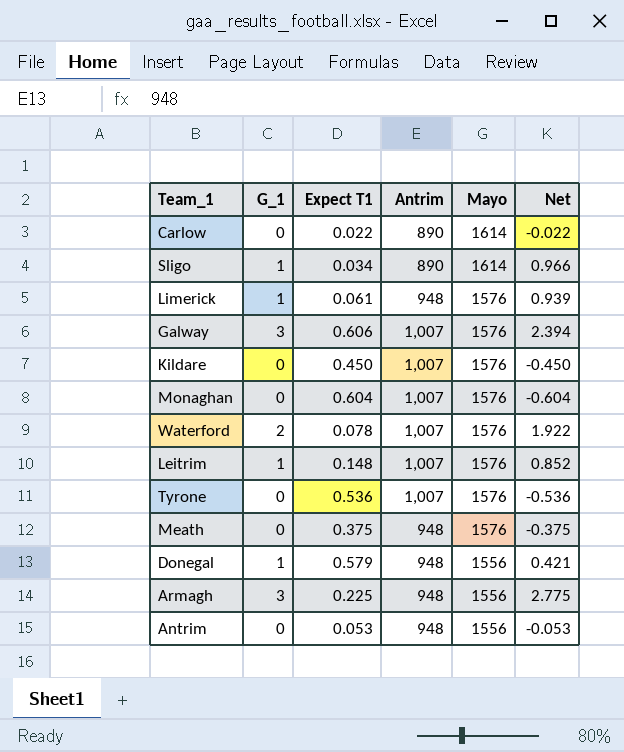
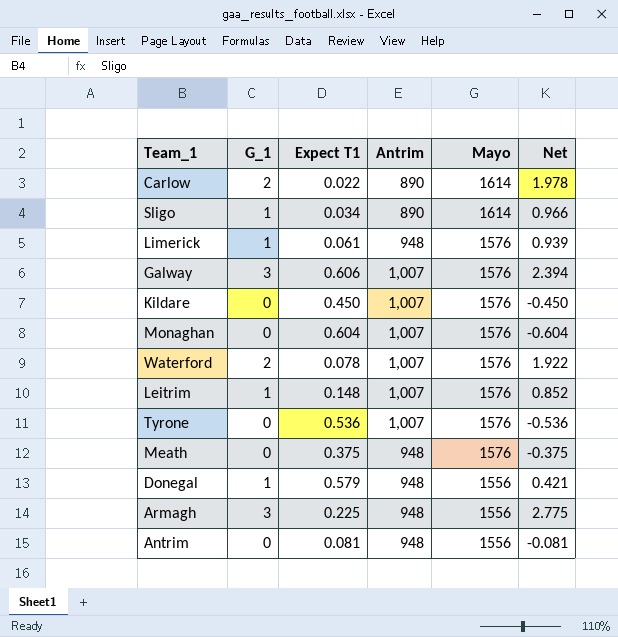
Carlow | G_1: 0 -> 2
Carlow | Net: -0.022 -> 1.978
Antrim | Expect T1: 0.053 -> 0.081
Antrim | Net: -0.053 -> -0.081

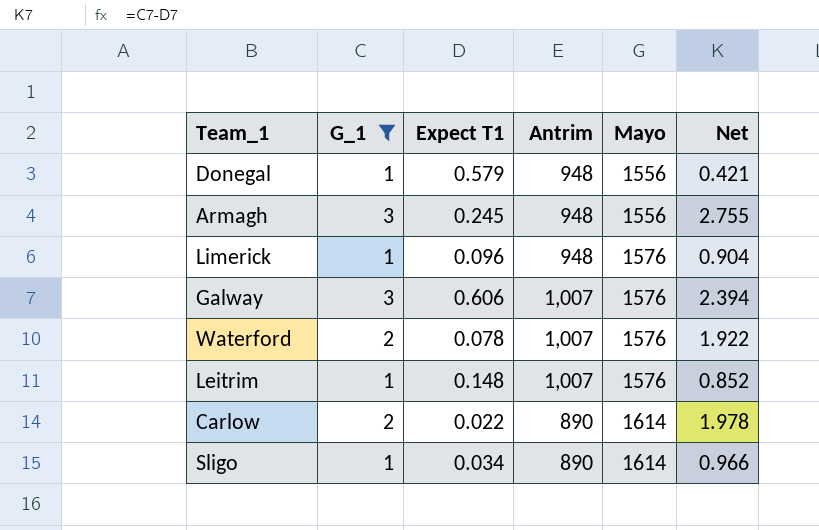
filter: none -> G_1 != 0
row order: Mayo descending -> Mayo ascending
Armagh | Expect T1: 0.225 -> 0.245
Armagh | Net: 2.775 -> 2.755
Limerick | Expect T1: 0.061 -> 0.096
Limerick | Net: 0.939 -> 0.904

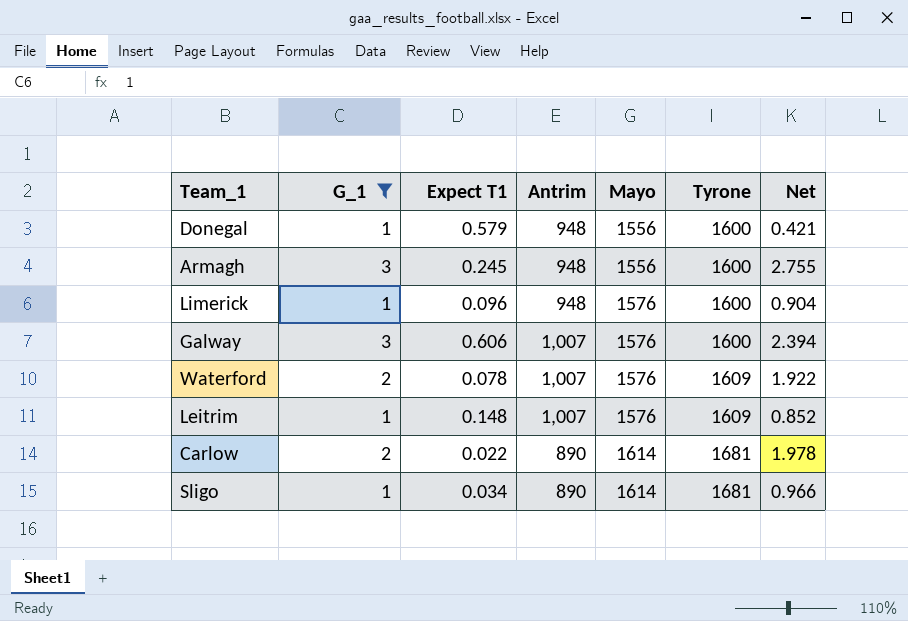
column Tyrone | position: none -> 6

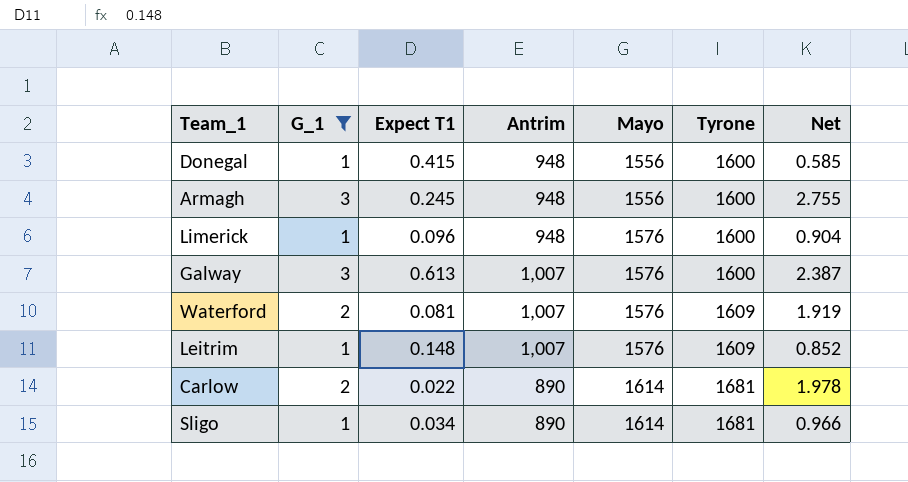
Donegal | Expect T1: 0.579 -> 0.415
Donegal | Net: 0.421 -> 0.585
Galway | Expect T1: 0.606 -> 0.613
Galway | Net: 2.394 -> 2.387
Waterford | Expect T1: 0.078 -> 0.081
Waterford | Net: 1.922 -> 1.919

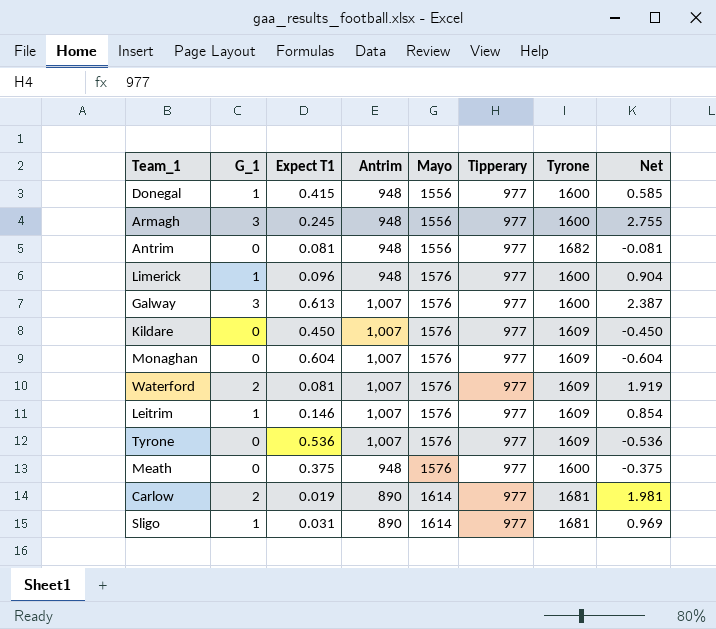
filter: G_1 != 0 -> none
column Tipperary | position: none -> 6
Leitrim | Expect T1: 0.148 -> 0.146
Leitrim | Net: 0.852 -> 0.854
Carlow | Expect T1: 0.022 -> 0.019
Carlow | Net: 1.978 -> 1.981
Sligo | Expect T1: 0.034 -> 0.031
Sligo | Net: 0.966 -> 0.969

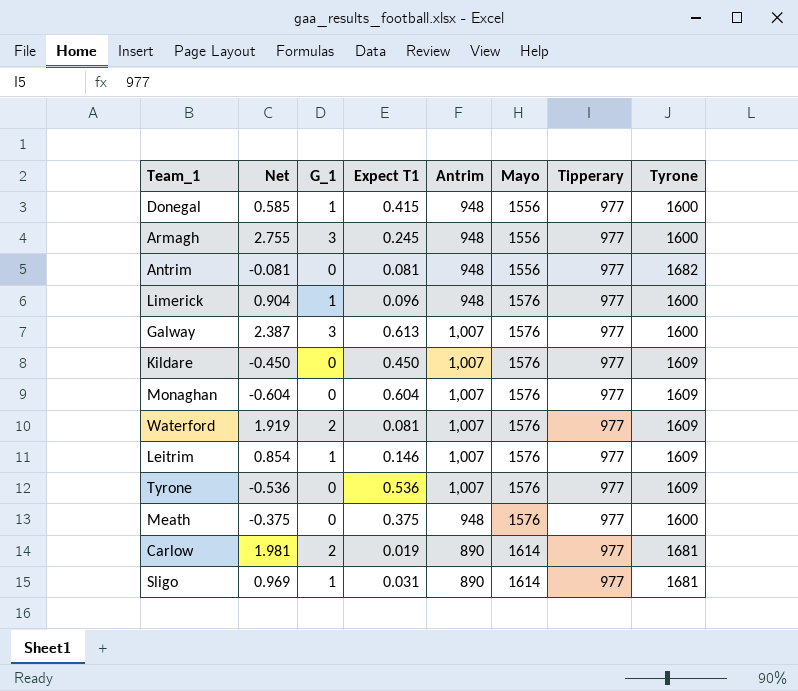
column Net | position: 8 -> 2

